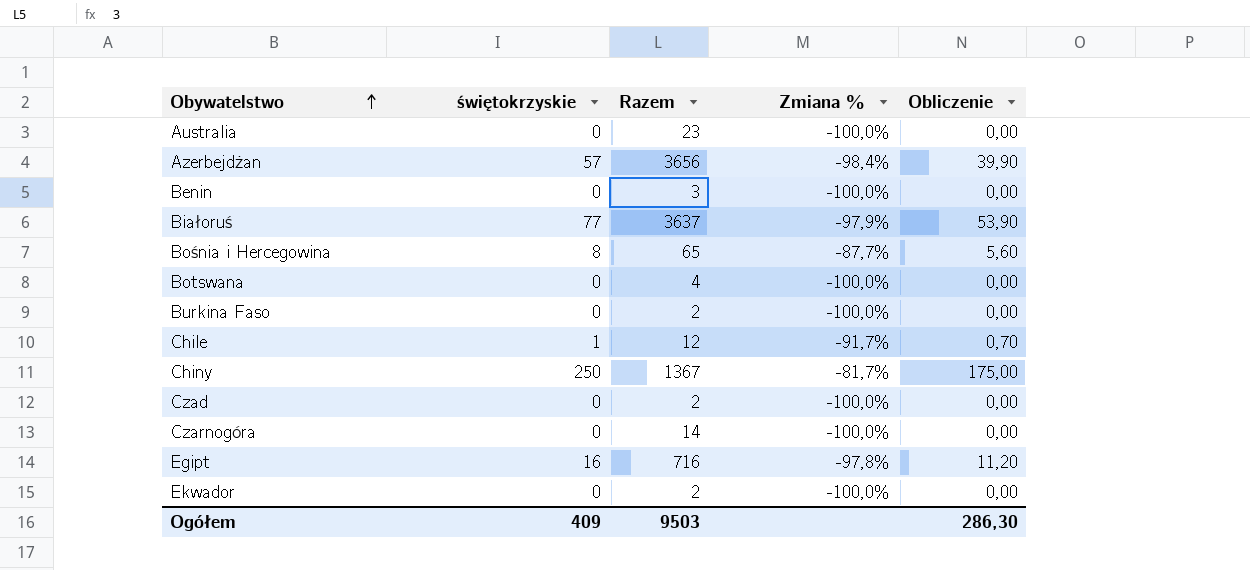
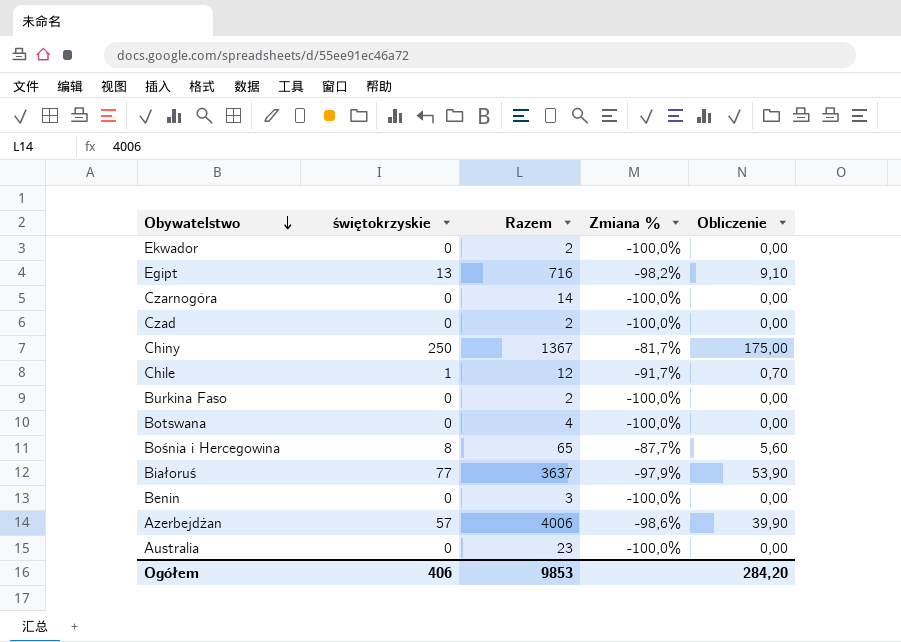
row order: Obywatelstwo ascending -> Obywatelstwo descending
Egipt | świętokrzyskie: 16 -> 13
Egipt | Zmiana %: -97,8% -> -98,2%
Egipt | Obliczenie: 11,20 -> 9,10
Azerbejdżan | Razem: 3656 -> 4006
Azerbejdżan | Zmiana %: -98,4% -> -98,6%
Ogółem | świętokrzyskie: 409 -> 406
Ogółem | Razem: 9503 -> 9853
Ogółem | Obliczenie: 286,30 -> 284,20

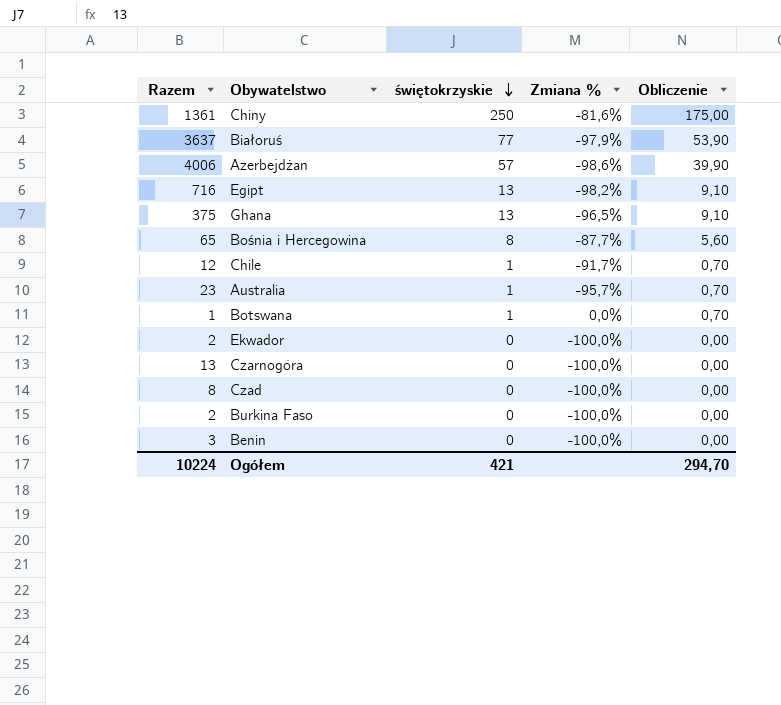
row order: Obywatelstwo descending -> świętokrzyskie descending
column Razem | position: 3 -> 1
Chiny | Razem: 1367 -> 1361
Chiny | Zmiana %: -81,7% -> -81,6%
row Ghana: none -> 375 | 13 | -96,5% | 9,10
Australia | świętokrzyskie: 0 -> 1
Australia | Zmiana %: -100,0% -> -95,7%
Australia | Obliczenie: 0,00 -> 0,70
Botswana | Razem: 4 -> 1
Botswana | świętokrzyskie: 0 -> 1
Botswana | Zmiana %: -100,0% -> 0,0%
Botswana | Obliczenie: 0,00 -> 0,70
Czarnogóra | Razem: 14 -> 13
Czad | Razem: 2 -> 8
Ogółem | Razem: 9853 -> 10224
Ogółem | świętokrzyskie: 406 -> 421
Ogółem | Obliczenie: 284,20 -> 294,70

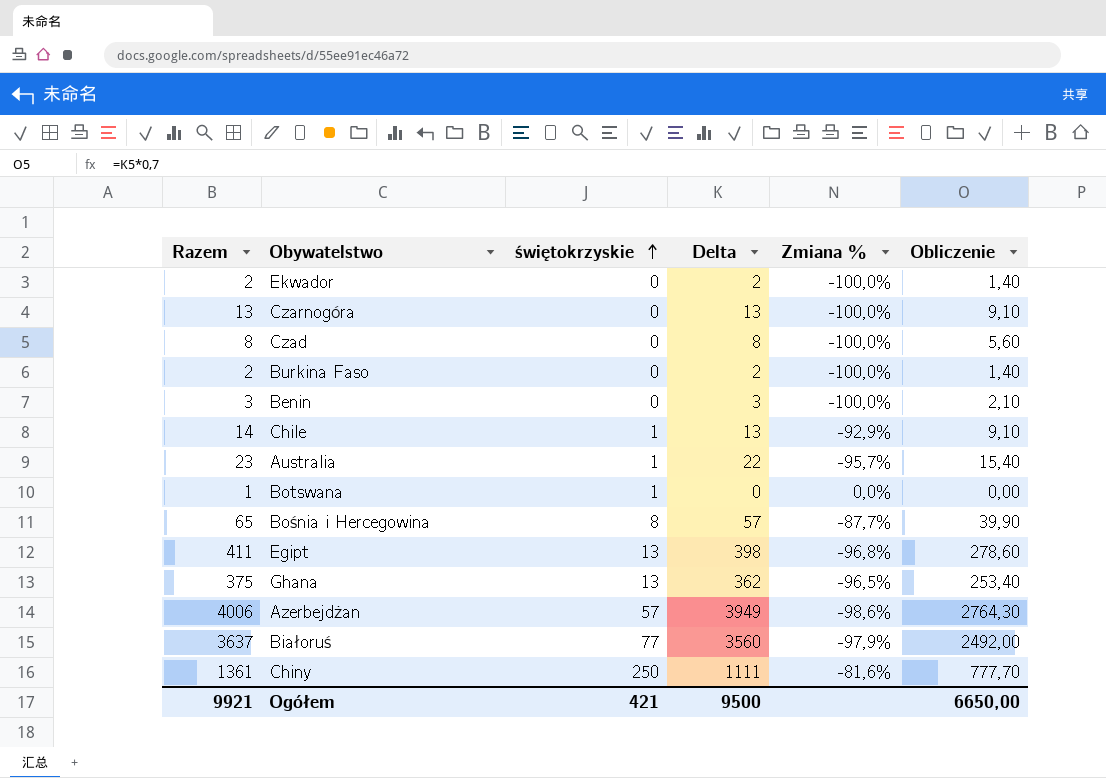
row order: świętokrzyskie descending -> świętokrzyskie ascending
column Delta | formula: none -> [Razem] - [świętokrzyskie]
column Obliczenie | formula: [świętokrzyskie] * 0,7 -> [Delta] * 0,7
Chile | Razem: 12 -> 14
Chile | Zmiana %: -91,7% -> -92,9%
Egipt | Razem: 716 -> 411
Egipt | Zmiana %: -98,2% -> -96,8%
Ogółem | Razem: 10224 -> 9921
Ogółem | Obliczenie: 294,70 -> 6650,00

